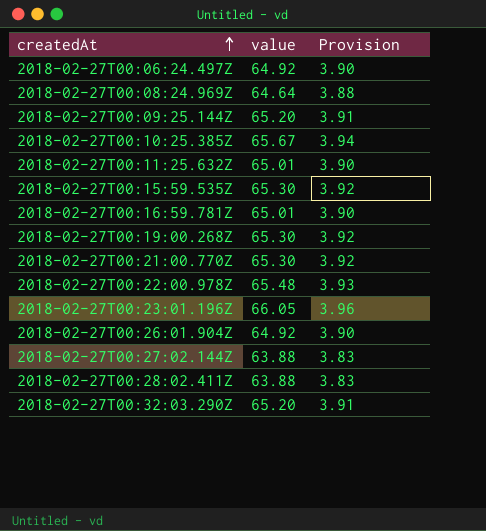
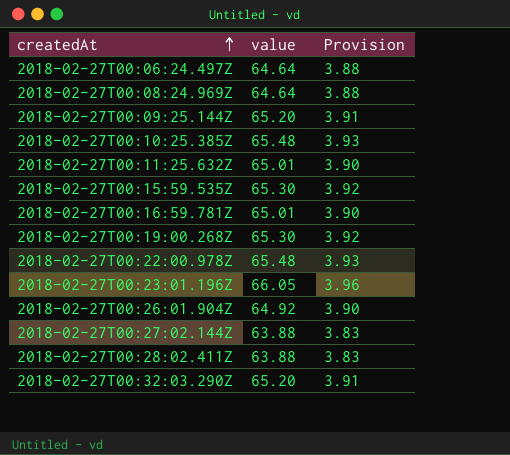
row 2018-02-27T00:21:00.770Z: 65.30 | 3.92 -> none
2018-02-27T00:06:24.497Z | value: 64.92 -> 64.64
2018-02-27T00:06:24.497Z | Provision: 3.90 -> 3.88
2018-02-27T00:10:25.385Z | value: 65.67 -> 65.48
2018-02-27T00:10:25.385Z | Provision: 3.94 -> 3.93

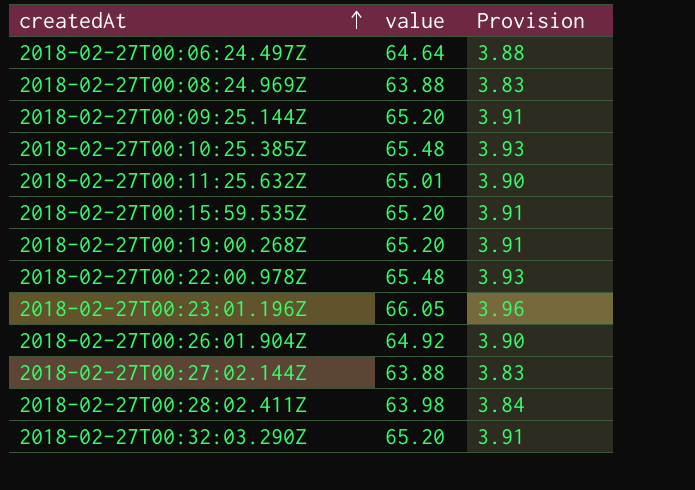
row 2018-02-27T00:16:59.781Z: 65.01 | 3.90 -> none
2018-02-27T00:08:24.969Z | value: 64.64 -> 63.88
2018-02-27T00:08:24.969Z | Provision: 3.88 -> 3.83
2018-02-27T00:15:59.535Z | value: 65.30 -> 65.20
2018-02-27T00:15:59.535Z | Provision: 3.92 -> 3.91
2018-02-27T00:19:00.268Z | value: 65.30 -> 65.20
2018-02-27T00:19:00.268Z | Provision: 3.92 -> 3.91
2018-02-27T00:28:02.411Z | value: 63.88 -> 63.98
2018-02-27T00:28:02.411Z | Provision: 3.83 -> 3.84

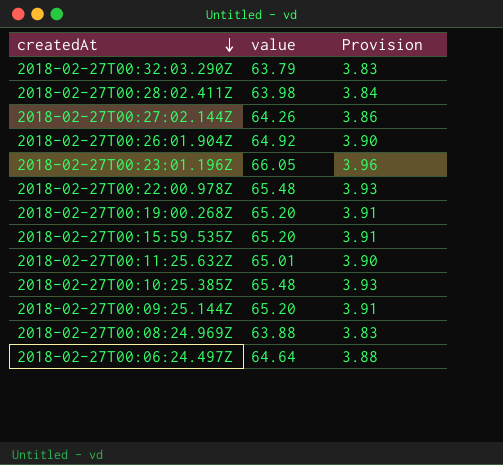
row order: createdAt ascending -> createdAt descending
2018-02-27T00:32:03.290Z | value: 65.20 -> 63.79
2018-02-27T00:32:03.290Z | Provision: 3.91 -> 3.83
2018-02-27T00:27:02.144Z | value: 63.88 -> 64.26
2018-02-27T00:27:02.144Z | Provision: 3.83 -> 3.86

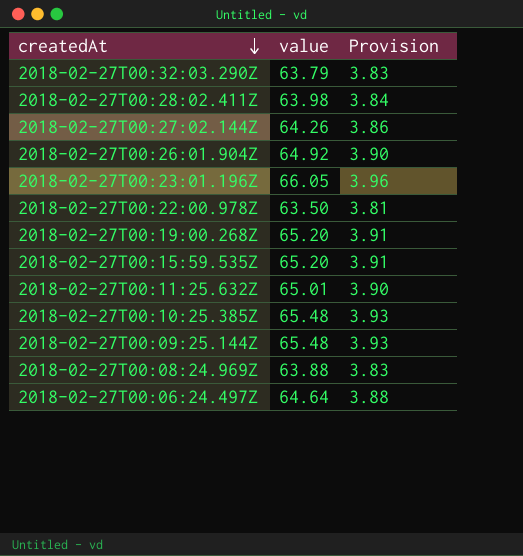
2018-02-27T00:22:00.978Z | value: 65.48 -> 63.50
2018-02-27T00:22:00.978Z | Provision: 3.93 -> 3.81
2018-02-27T00:09:25.144Z | value: 65.20 -> 65.48
2018-02-27T00:09:25.144Z | Provision: 3.91 -> 3.93

